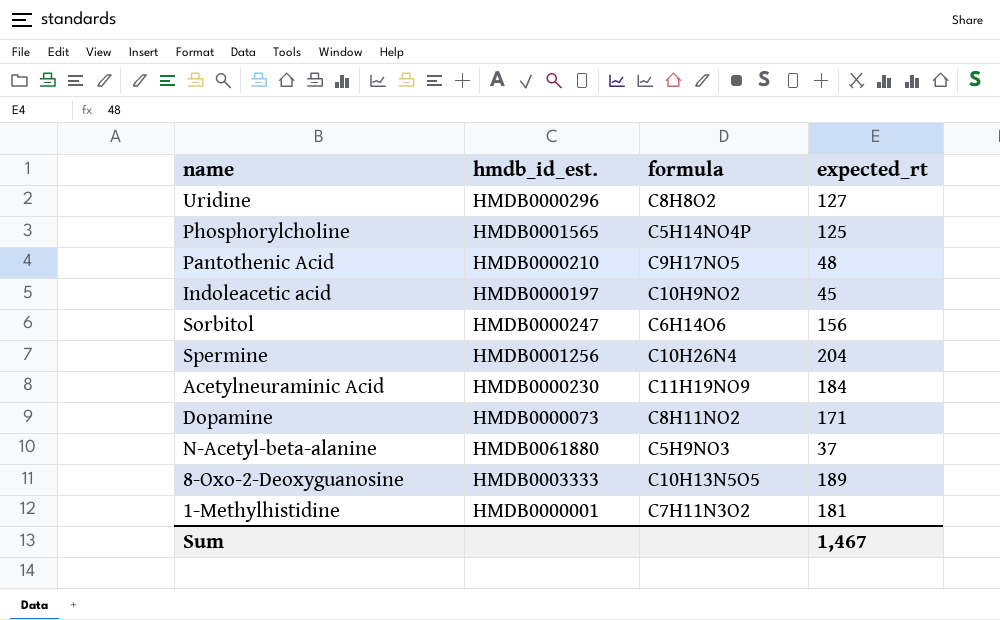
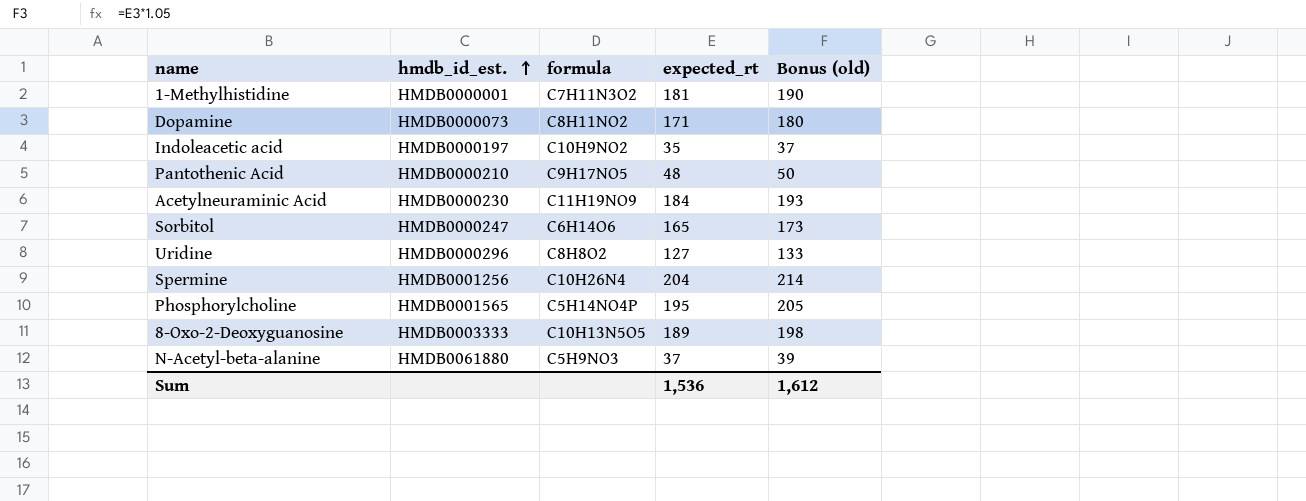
row order: none -> hmdb_id_est. ascending
column Bonus (old) | formula: none -> [expected_rt] * 1.05
Indoleacetic acid | expected_rt: 45 -> 35
Sorbitol | expected_rt: 156 -> 165
Phosphorylcholine | expected_rt: 125 -> 195
Sum | expected_rt: 1,467 -> 1,536

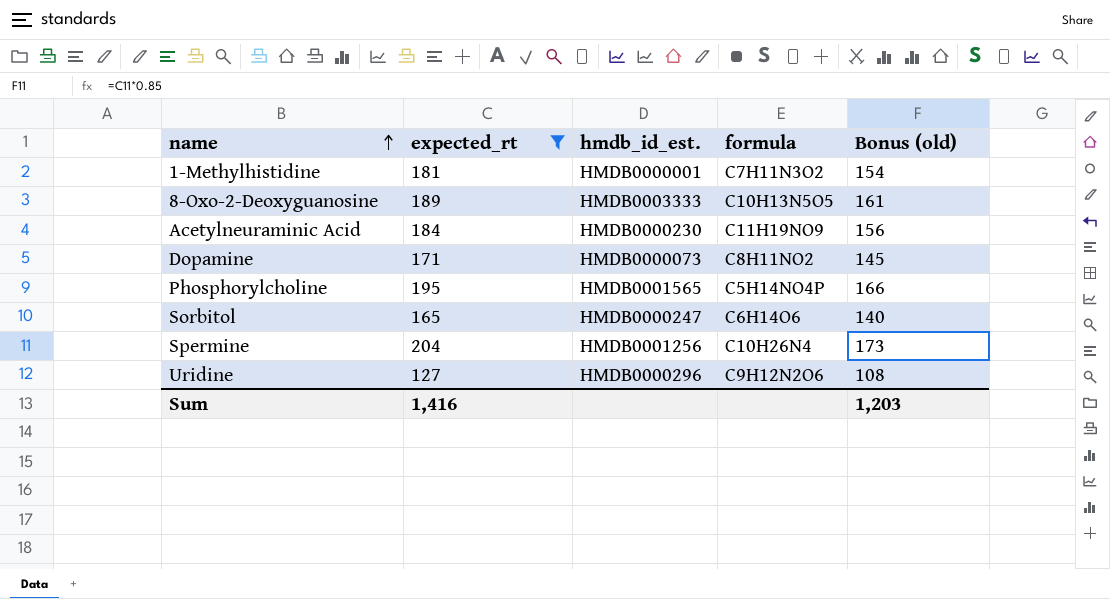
filter: none -> expected_rt >= 127
row order: hmdb_id_est. ascending -> name ascending
column expected_rt | position: 4 -> 2
column Bonus (old) | formula: [expected_rt] * 1.05 -> [expected_rt] * 0.85
Uridine | formula: C8H8O2 -> C9H12N2O6
Sum | expected_rt: 1,536 -> 1,416
Sum | Bonus (old): 1,612 -> 1,203

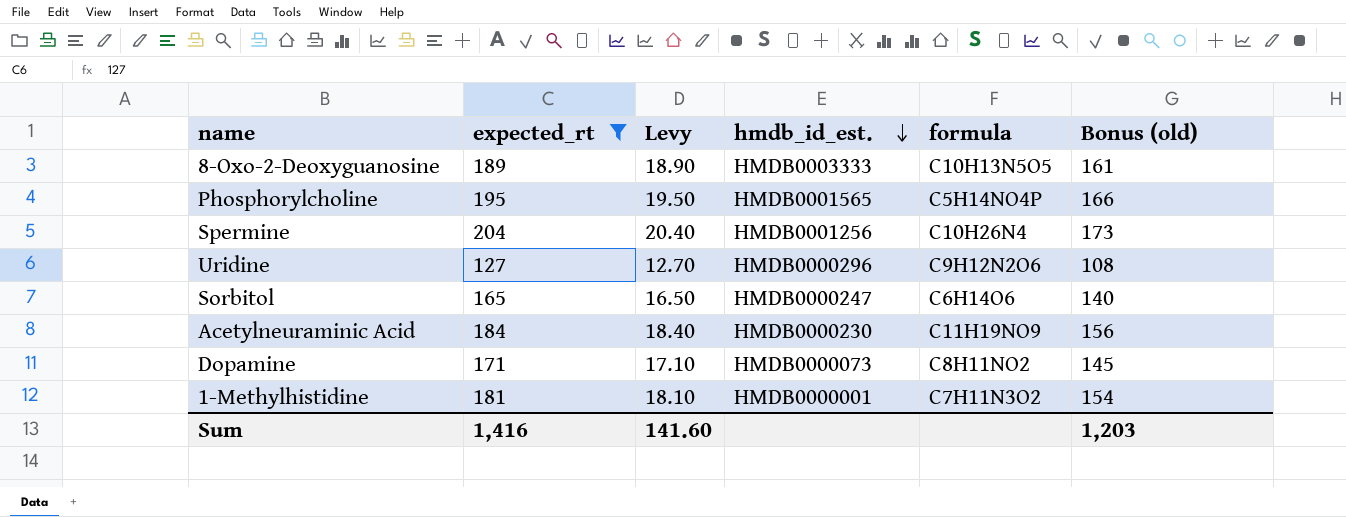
row order: name ascending -> hmdb_id_est. descending
column Levy | formula: none -> [expected_rt] * 0.1

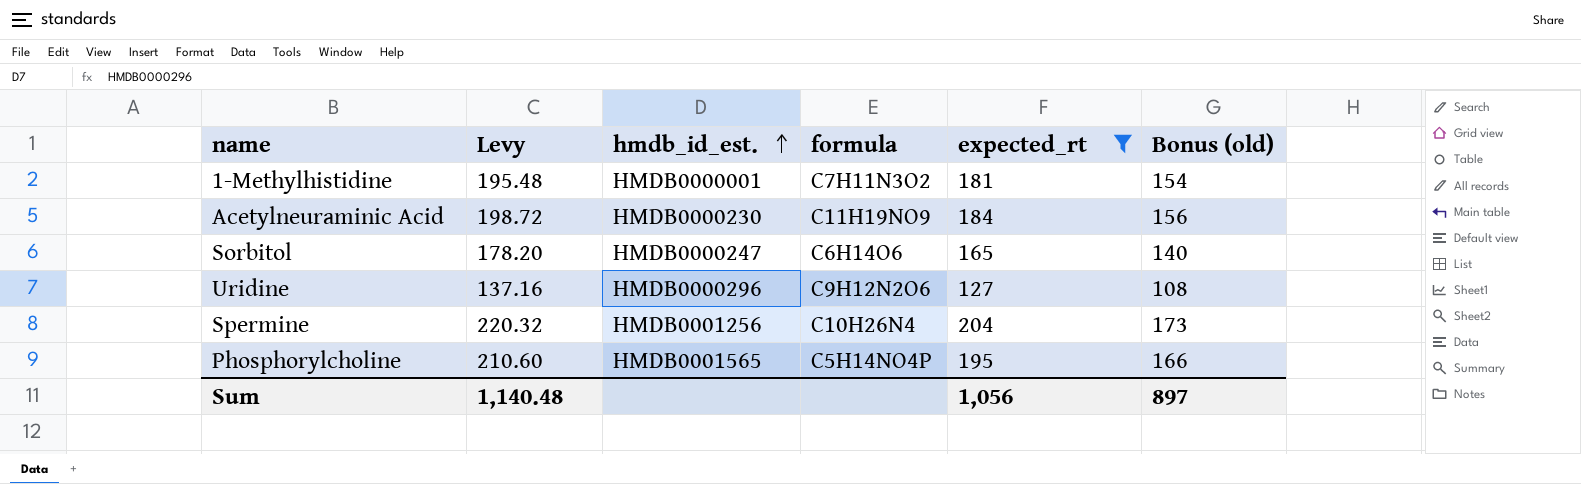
row order: hmdb_id_est. descending -> hmdb_id_est. ascending
column Levy | formula: [expected_rt] * 0.1 -> [expected_rt] * 1.08
column expected_rt | position: 2 -> 5
row 8-Oxo-2-Deoxyguanosine: 189 | 18.90 | HMDB0003333 | C10H13N5O5 | 161 -> none
row Dopamine: 171 | 17.10 | HMDB0000073 | C8H11NO2 | 145 -> none
Sum | Levy: 141.60 -> 1,140.48
Sum | expected_rt: 1,416 -> 1,056
Sum | Bonus (old): 1,203 -> 897

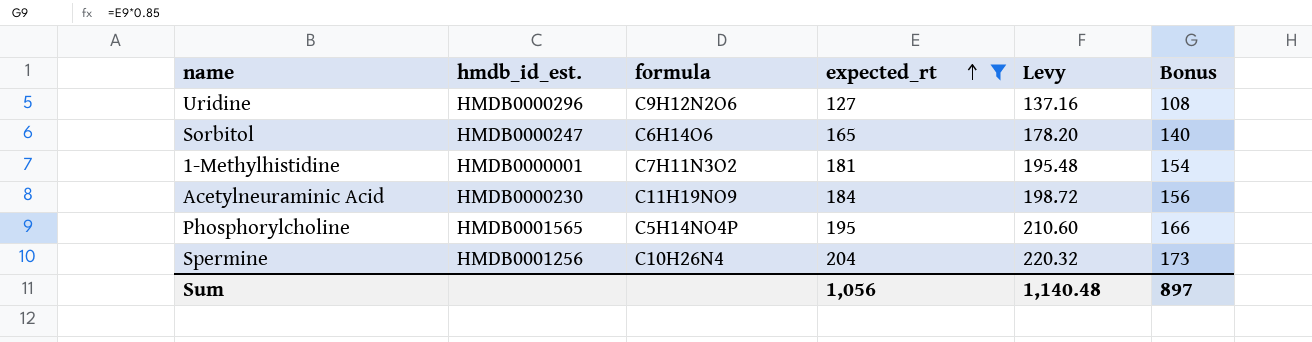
row order: hmdb_id_est. ascending -> expected_rt ascending
column Levy | position: 2 -> 5
column name: Bonus (old) -> Bonus

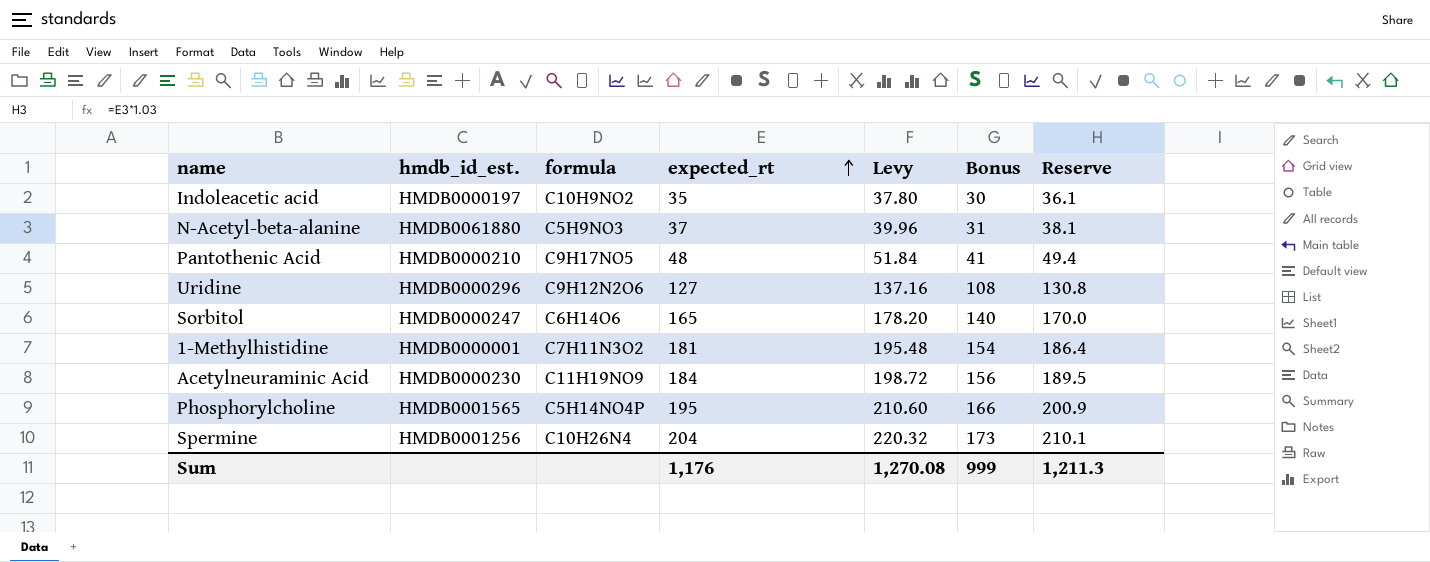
filter: expected_rt >= 127 -> none
column Reserve | formula: none -> [expected_rt] * 1.03
Sum | expected_rt: 1,056 -> 1,176
Sum | Levy: 1,140.48 -> 1,270.08
Sum | Bonus: 897 -> 999

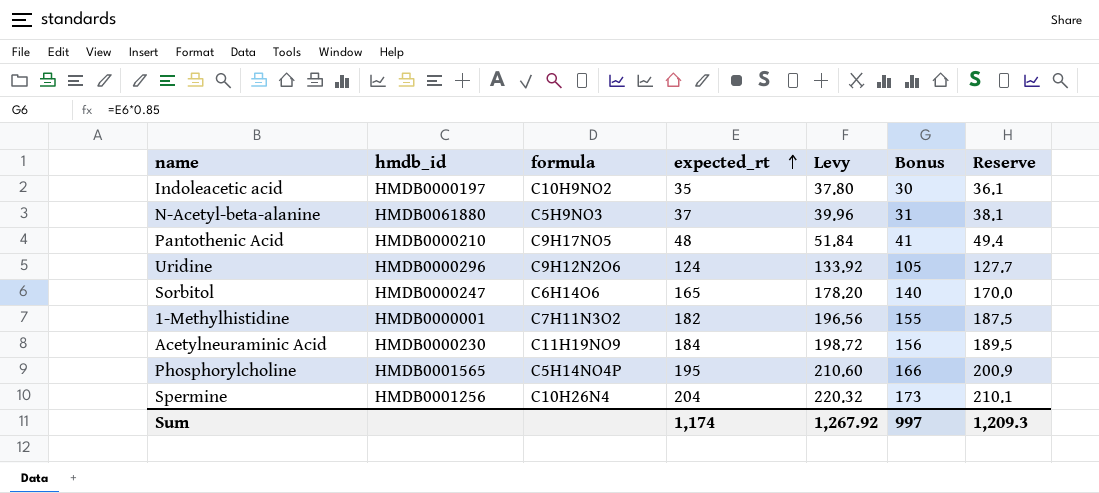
column name: hmdb_id_est. -> hmdb_id
Uridine | expected_rt: 127 -> 124
Uridine | Levy: 137.16 -> 133.92
Uridine | Bonus: 108 -> 105
Uridine | Reserve: 130.8 -> 127.7
1-Methylhistidine | expected_rt: 181 -> 182
1-Methylhistidine | Levy: 195.48 -> 196.56
1-Methylhistidine | Bonus: 154 -> 155
1-Methylhistidine | Reserve: 186.4 -> 187.5
Sum | expected_rt: 1,176 -> 1,174
Sum | Levy: 1,270.08 -> 1,267.92
Sum | Bonus: 999 -> 997
Sum | Reserve: 1,211.3 -> 1,209.3

